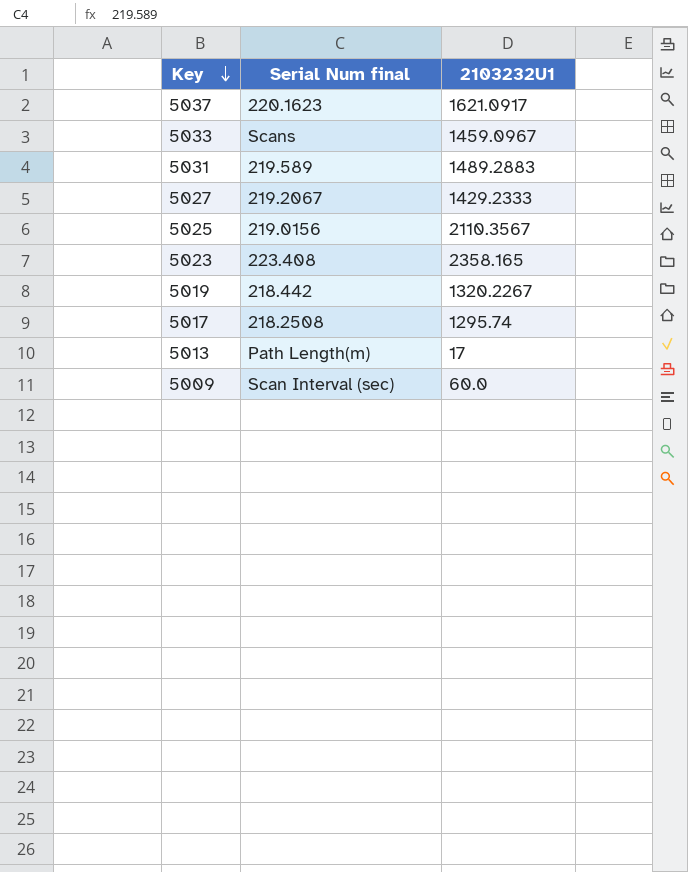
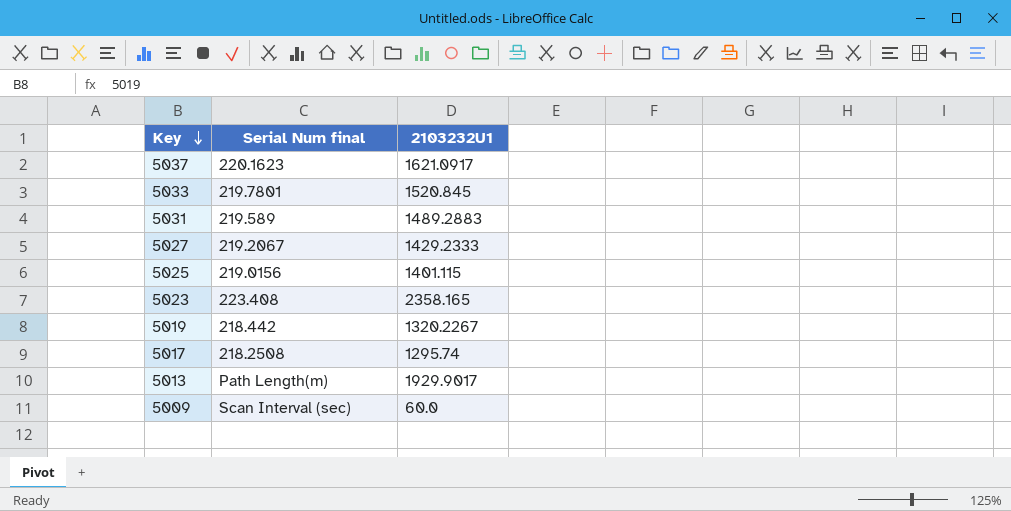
5033 | Serial Num final: Scans -> 219.7801
5033 | 2103232U1: 1459.0967 -> 1520.845
5025 | 2103232U1: 2110.3567 -> 1401.115
5013 | 2103232U1: 17 -> 1929.9017

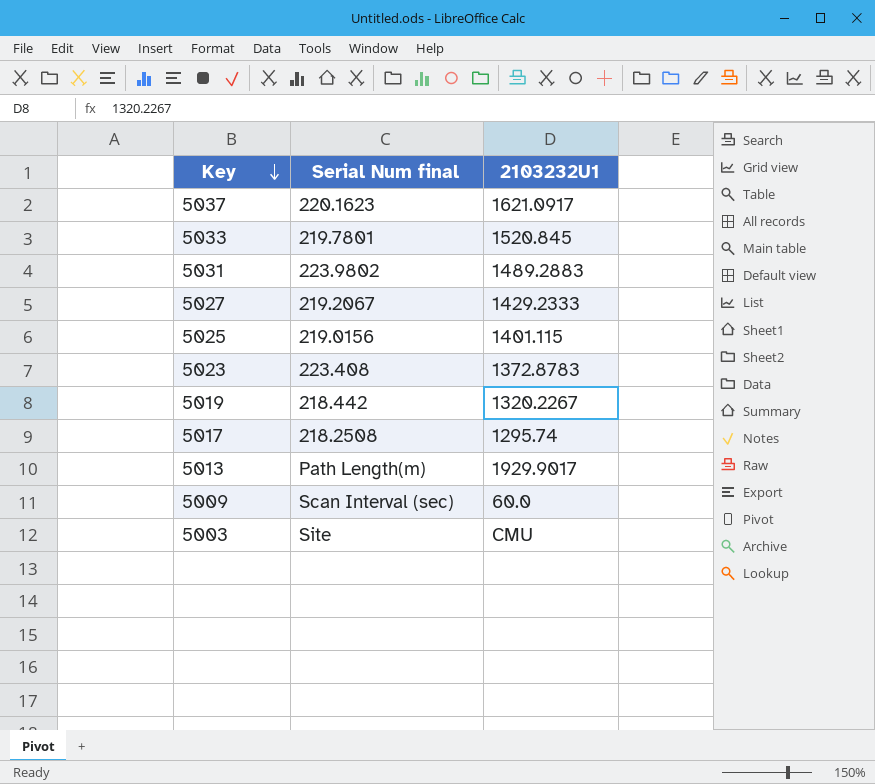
5031 | Serial Num final: 219.589 -> 223.9802
5023 | 2103232U1: 2358.165 -> 1372.8783
row 5003: none -> Site | CMU

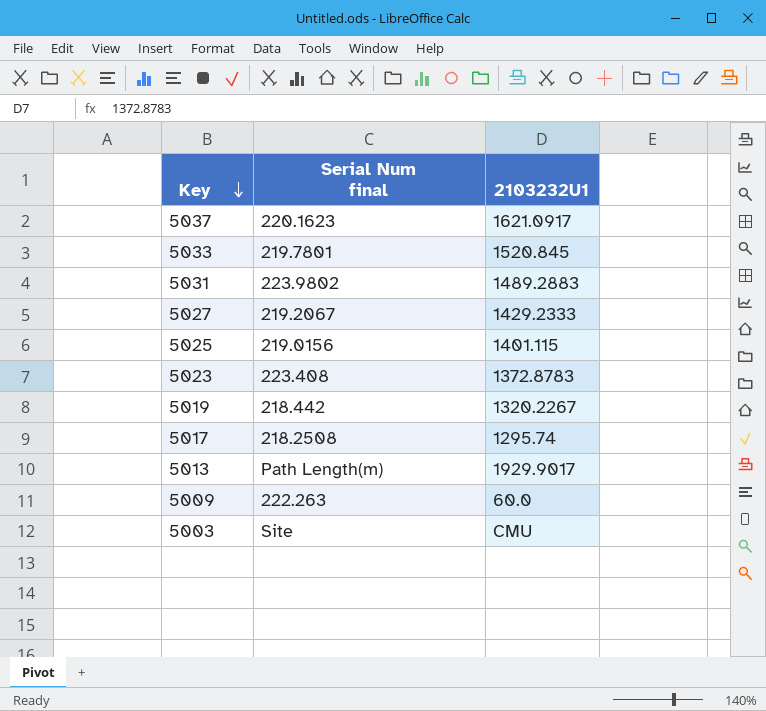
5009 | Serial Num final: Scan Interval (sec) -> 222.263

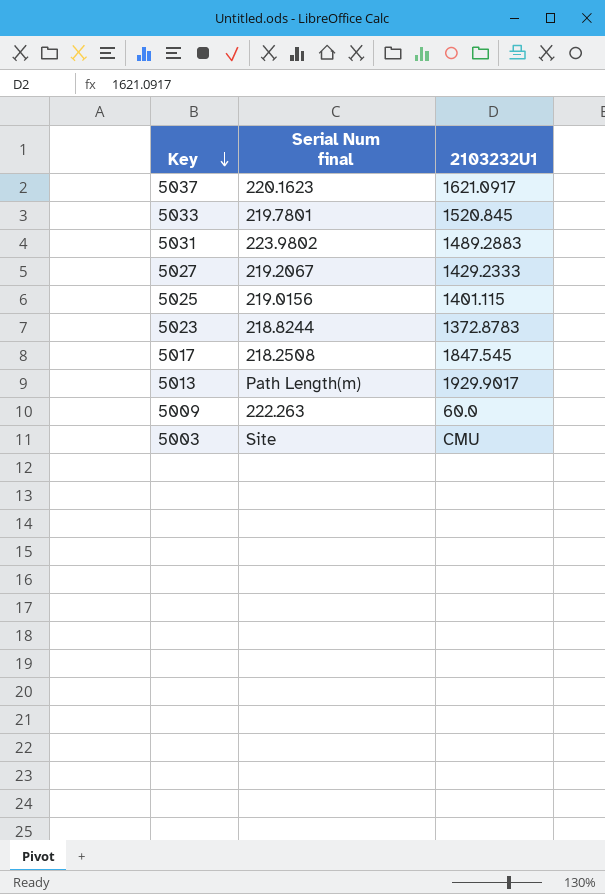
row 5019: 218.442 | 1320.2267 -> none
5023 | Serial Num final: 223.408 -> 218.8244
5017 | 2103232U1: 1295.74 -> 1847.545

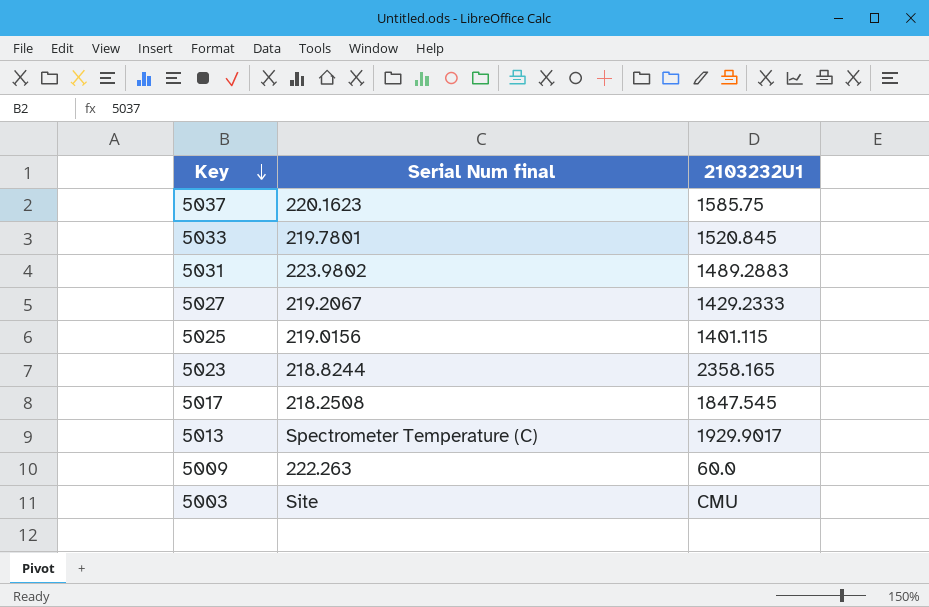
5037 | 2103232U1: 1621.0917 -> 1585.75
5023 | 2103232U1: 1372.8783 -> 2358.165
5013 | Serial Num final: Path Length(m) -> Spectrometer Temperature (C)

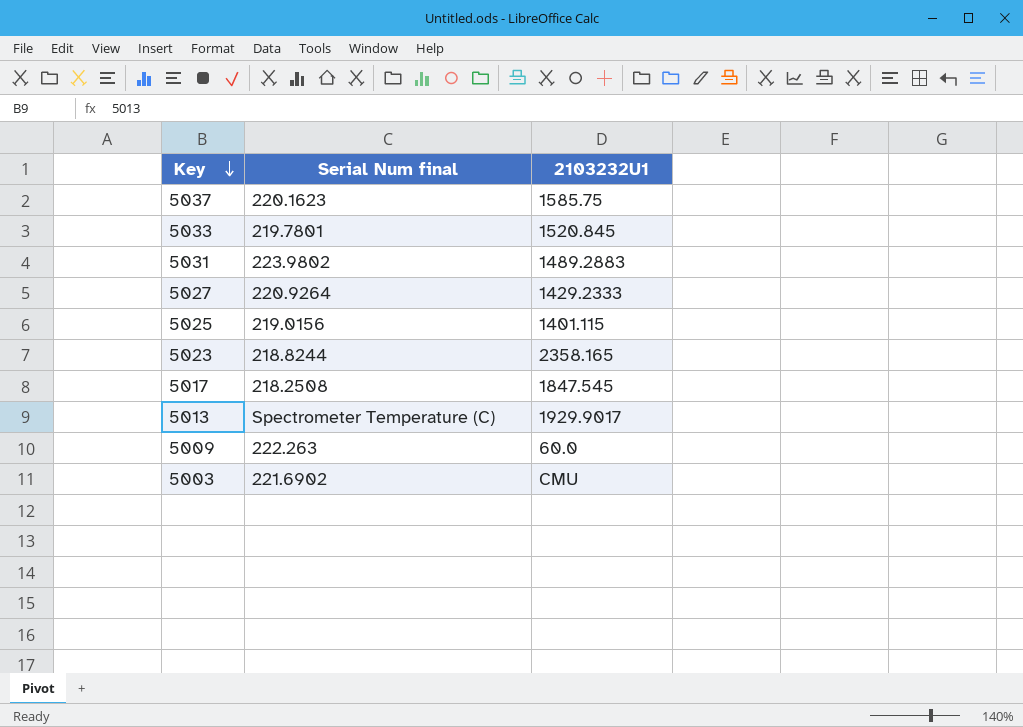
5027 | Serial Num final: 219.2067 -> 220.9264
5003 | Serial Num final: Site -> 221.6902

